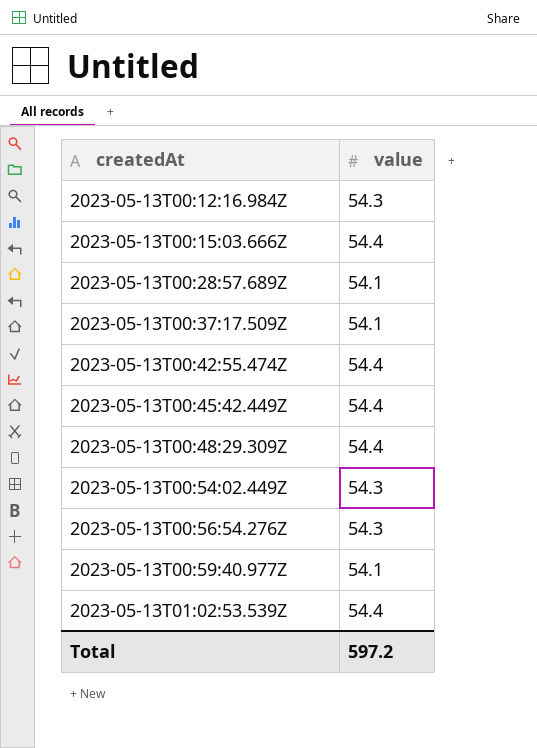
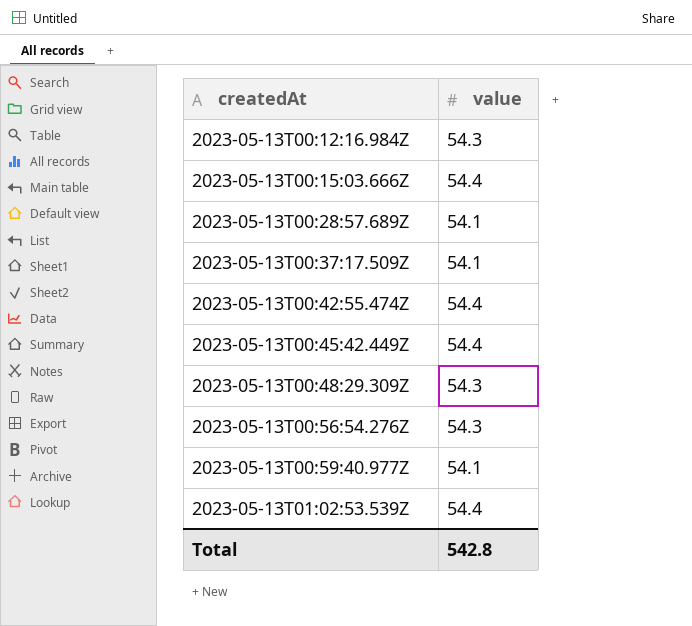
row 2023-05-13T00:54:02.449Z: 54.3 -> none
2023-05-13T00:48:29.309Z | value: 54.4 -> 54.3
Total | value: 597.2 -> 542.8

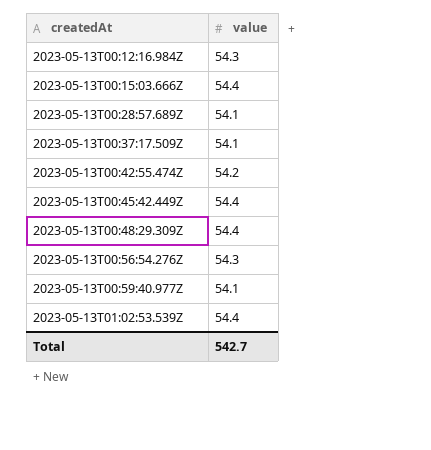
2023-05-13T00:42:55.474Z | value: 54.4 -> 54.2
2023-05-13T00:48:29.309Z | value: 54.3 -> 54.4
Total | value: 542.8 -> 542.7

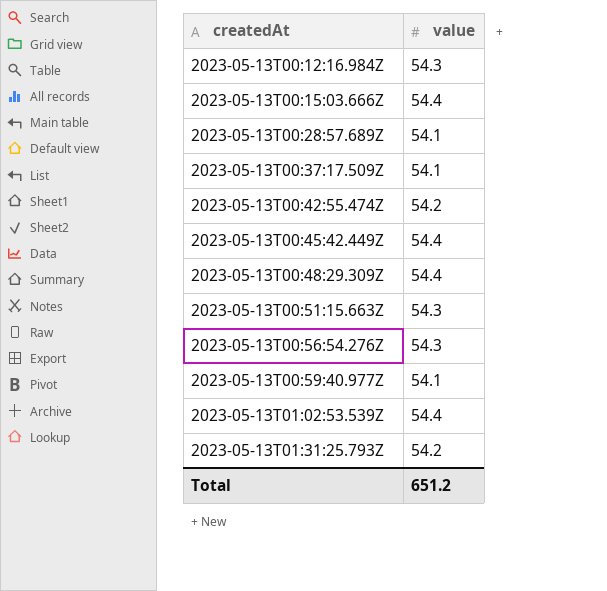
row 2023-05-13T00:51:15.663Z: none -> 54.3
row 2023-05-13T01:31:25.793Z: none -> 54.2
Total | value: 542.7 -> 651.2

